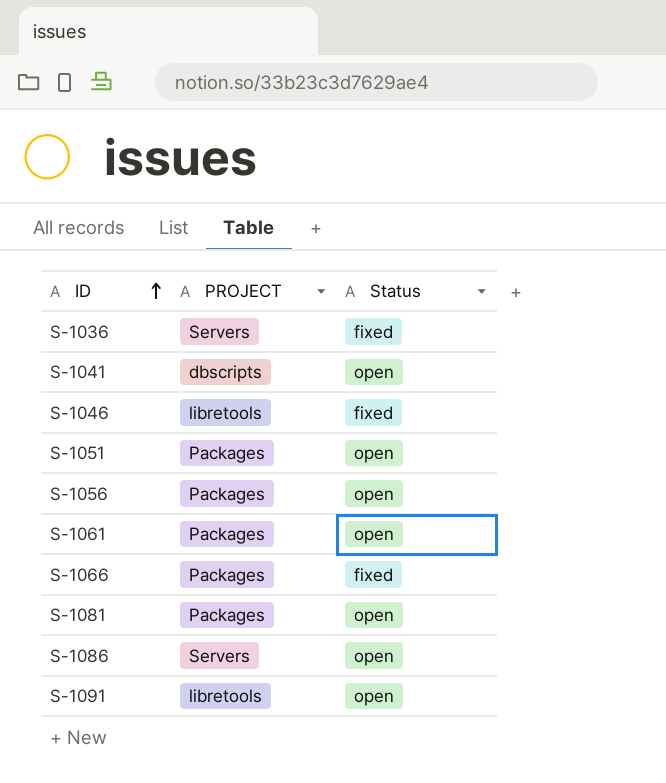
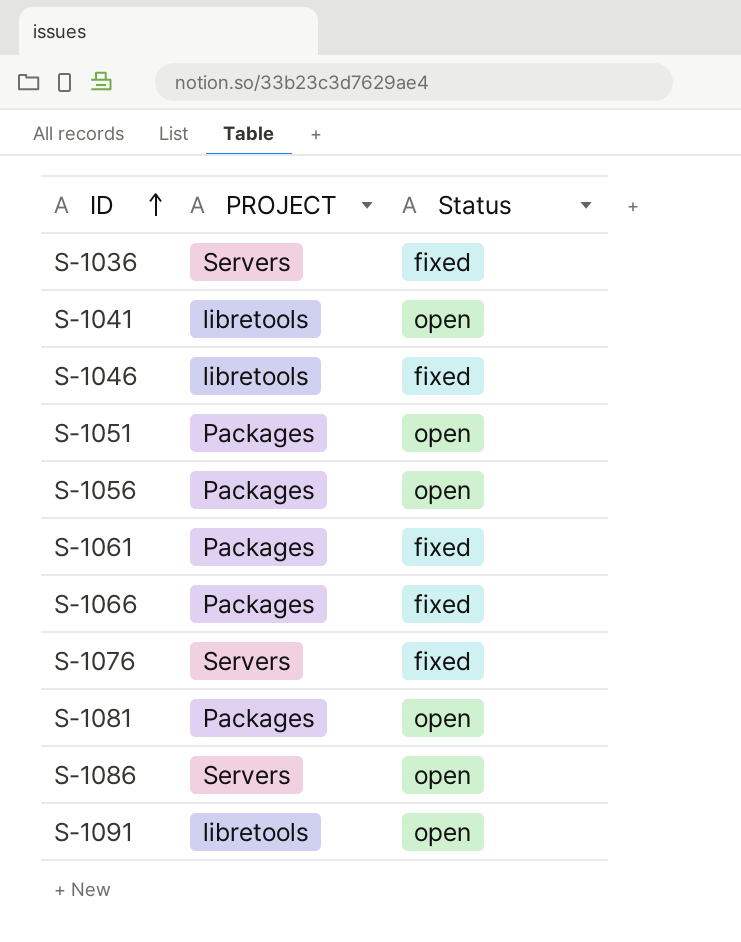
S-1041 | PROJECT: dbscripts -> libretools
S-1061 | Status: open -> fixed
row S-1076: none -> Servers | fixed

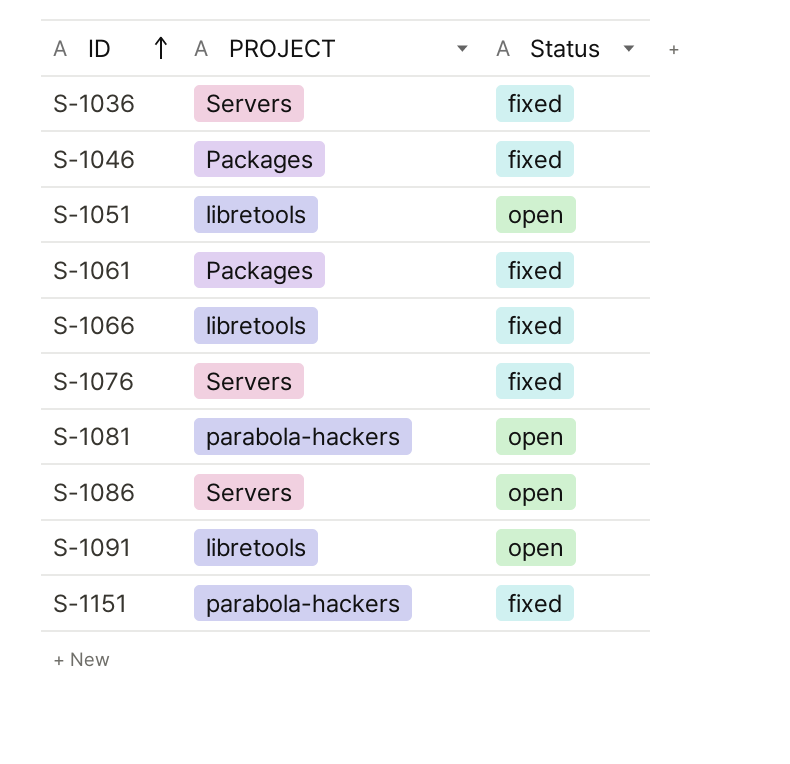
row S-1041: libretools | open -> none
row S-1056: Packages | open -> none
S-1046 | PROJECT: libretools -> Packages
S-1051 | PROJECT: Packages -> libretools
S-1066 | PROJECT: Packages -> libretools
S-1081 | PROJECT: Packages -> parabola-hackers
row S-1151: none -> parabola-hackers | fixed

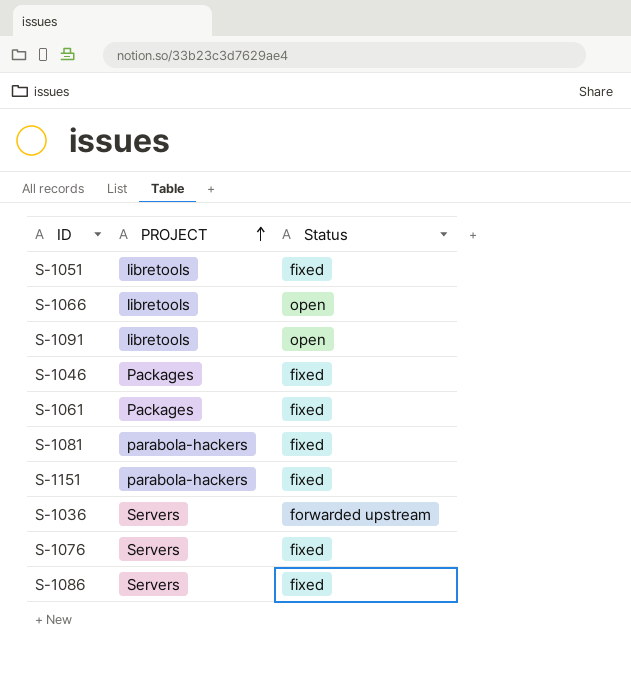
row order: ID ascending -> PROJECT ascending
S-1051 | Status: open -> fixed
S-1066 | Status: fixed -> open
S-1081 | Status: open -> fixed
S-1036 | Status: fixed -> forwarded upstream
S-1086 | Status: open -> fixed

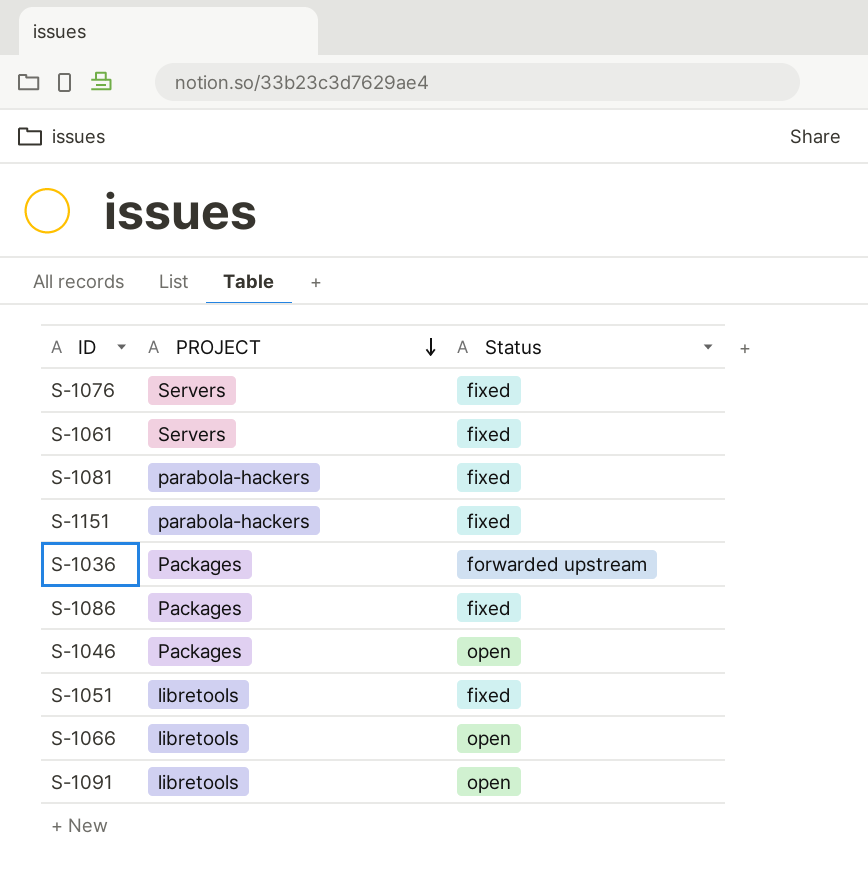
row order: PROJECT ascending -> PROJECT descending
S-1061 | PROJECT: Packages -> Servers
S-1036 | PROJECT: Servers -> Packages
S-1086 | PROJECT: Servers -> Packages
S-1046 | Status: fixed -> open

